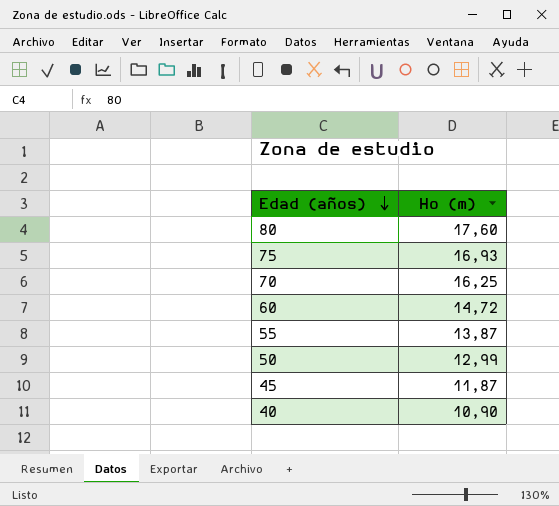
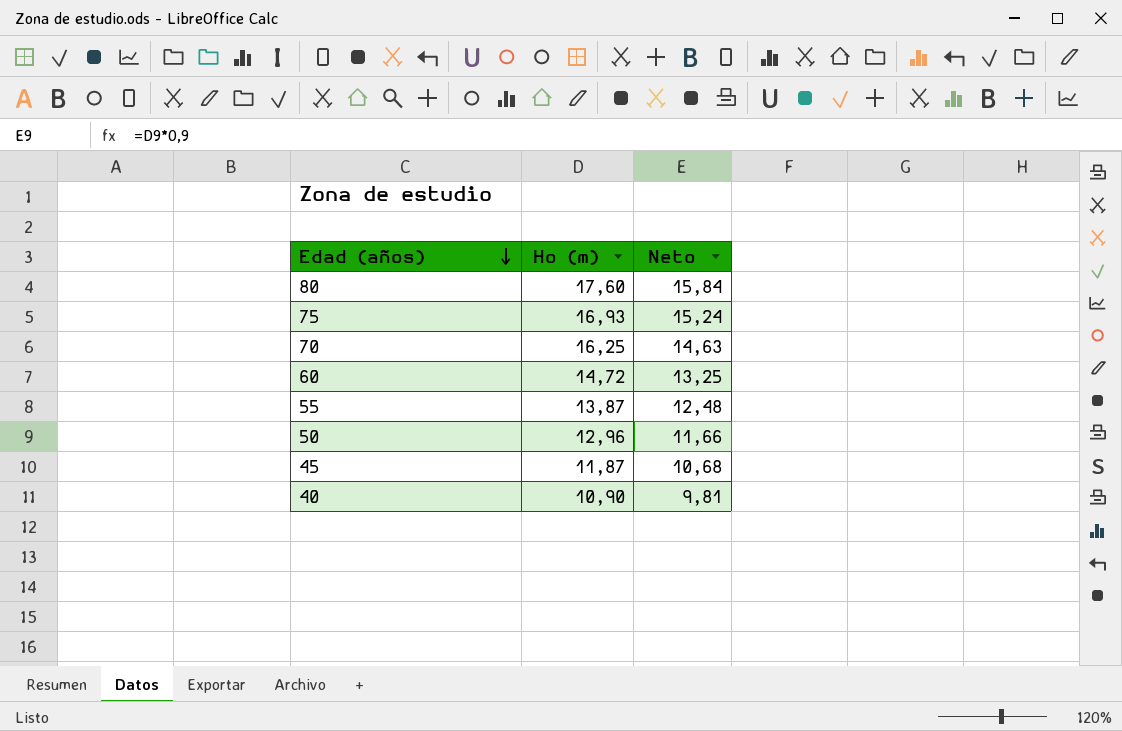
column Neto | formula: none -> [Ho (m)] * 0,9
50 | Ho (m): 12,99 -> 12,96

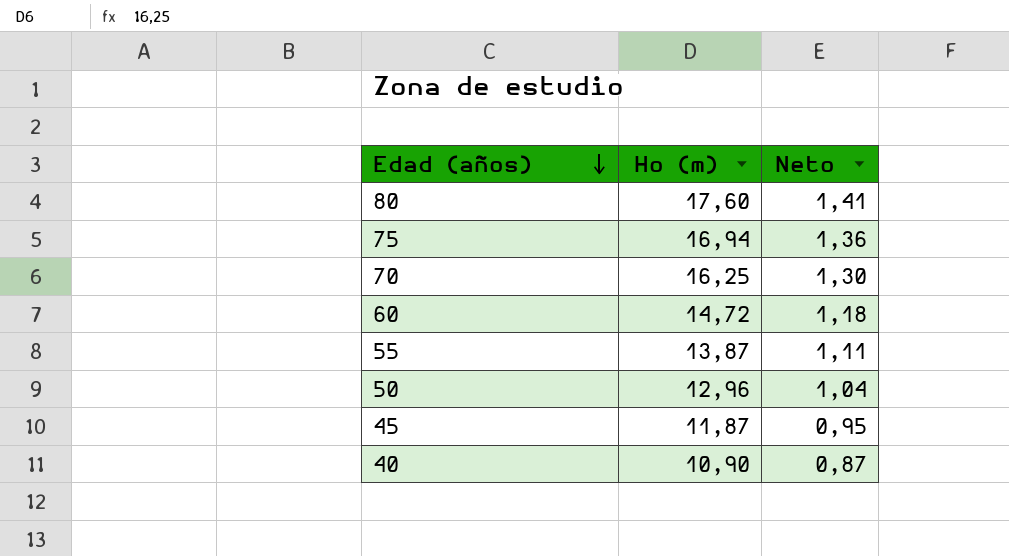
column Neto | formula: [Ho (m)] * 0,9 -> [Ho (m)] * 0,08
75 | Ho (m): 16,93 -> 16,94

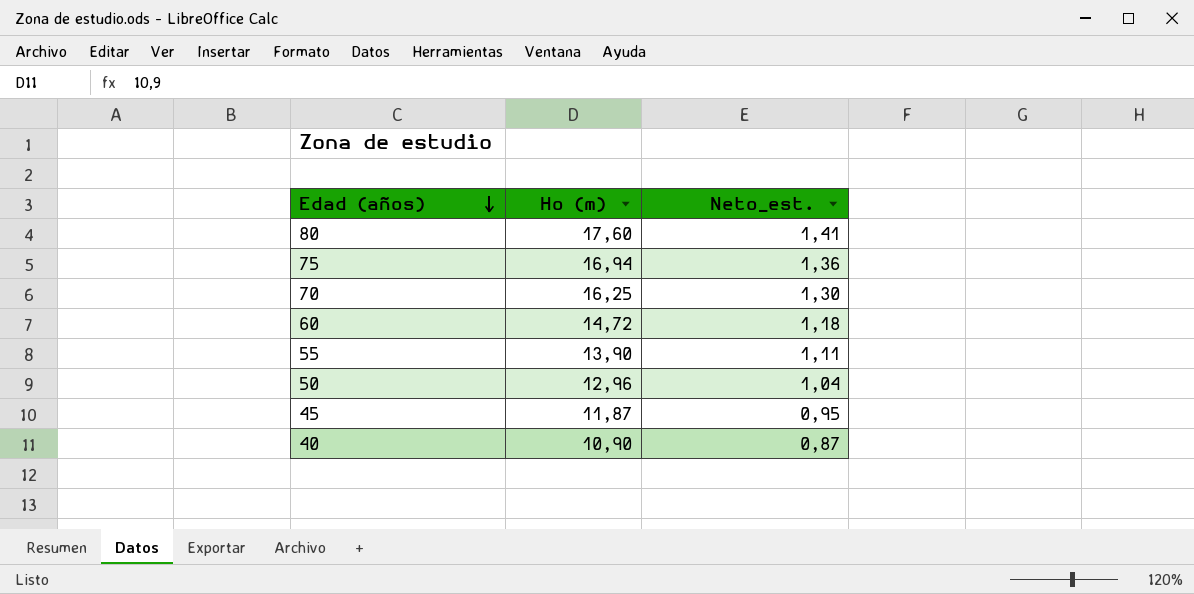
column name: Neto -> Neto_est.
55 | Ho (m): 13,87 -> 13,90

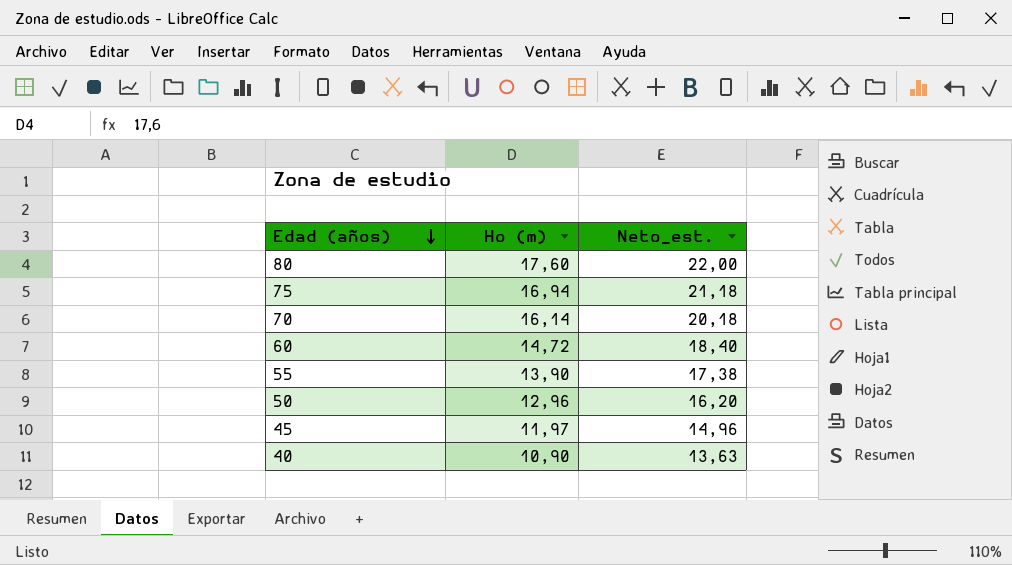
column Neto_est. | formula: [Ho (m)] * 0,08 -> [Ho (m)] * 1,25
70 | Ho (m): 16,25 -> 16,14
45 | Ho (m): 11,87 -> 11,97

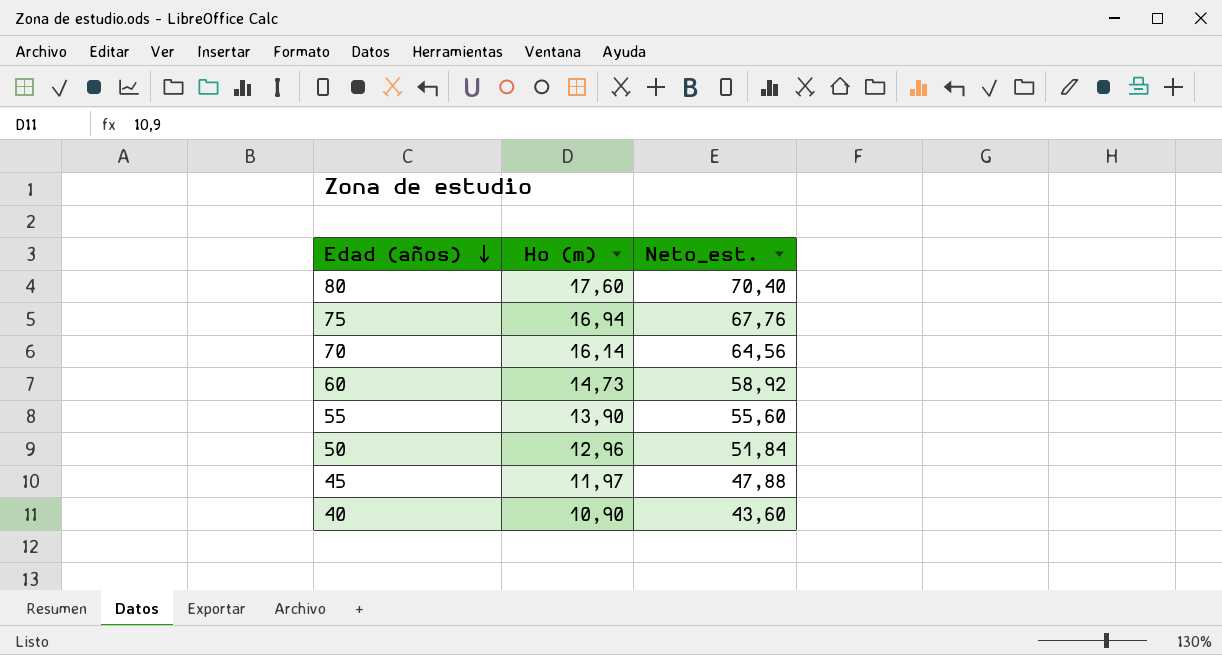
column Neto_est. | formula: [Ho (m)] * 1,25 -> [Ho (m)] * 4
60 | Ho (m): 14,72 -> 14,73

